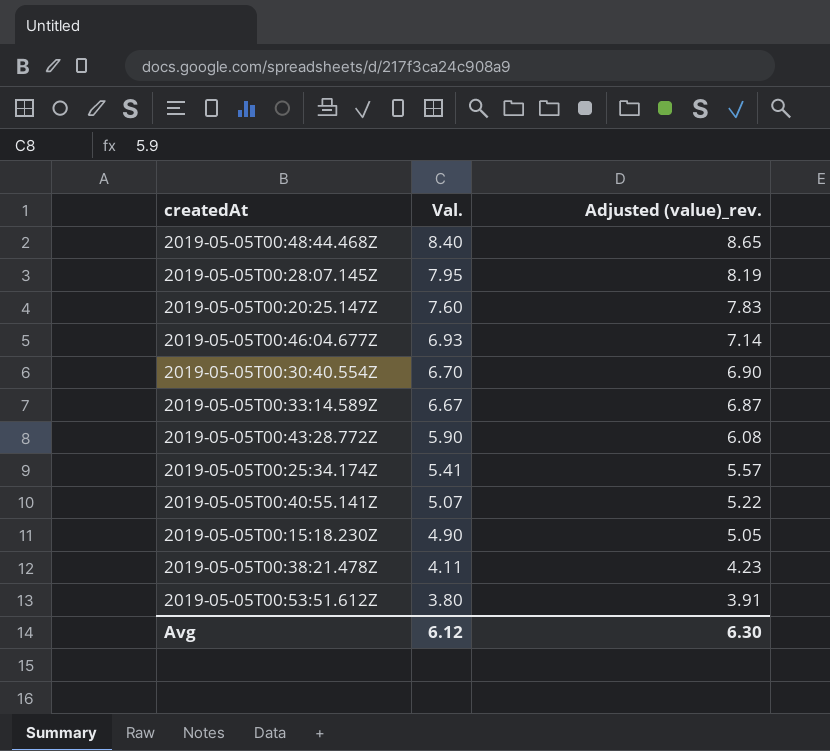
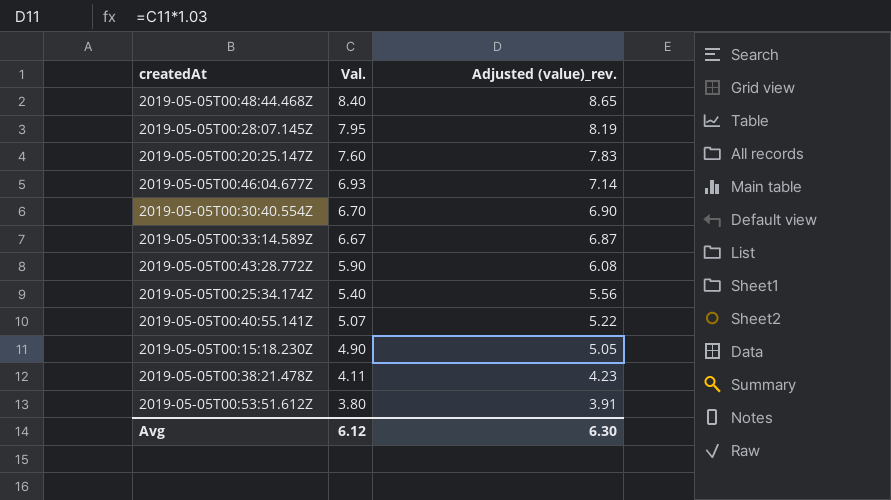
2019-05-05T00:25:34.174Z | Val.: 5.41 -> 5.40
2019-05-05T00:25:34.174Z | Adjusted (value)_rev.: 5.57 -> 5.56

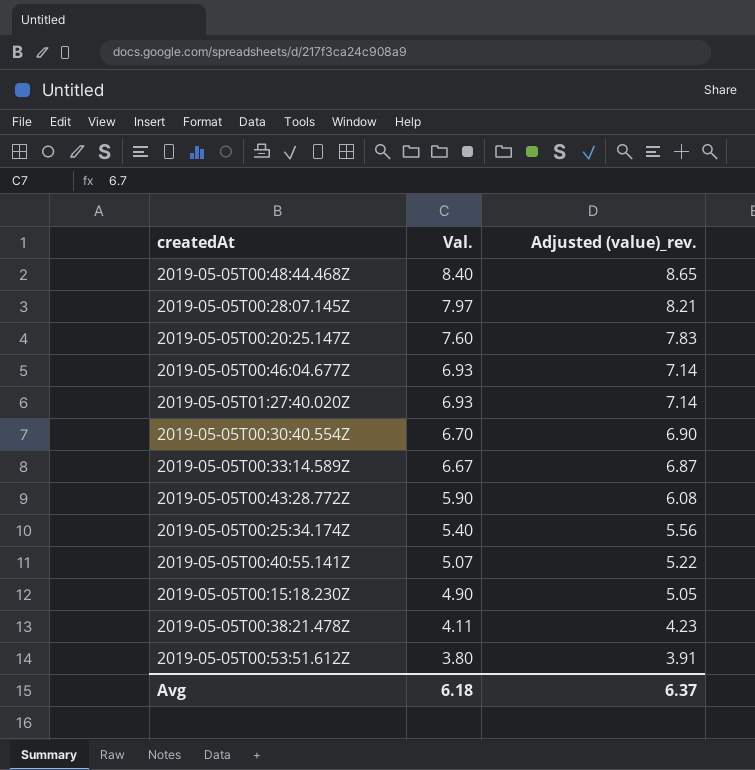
2019-05-05T00:28:07.145Z | Val.: 7.95 -> 7.97
2019-05-05T00:28:07.145Z | Adjusted (value)_rev.: 8.19 -> 8.21
row 2019-05-05T01:27:40.020Z: none -> 6.93 | 7.14
Avg | Val.: 6.12 -> 6.18
Avg | Adjusted (value)_rev.: 6.30 -> 6.37

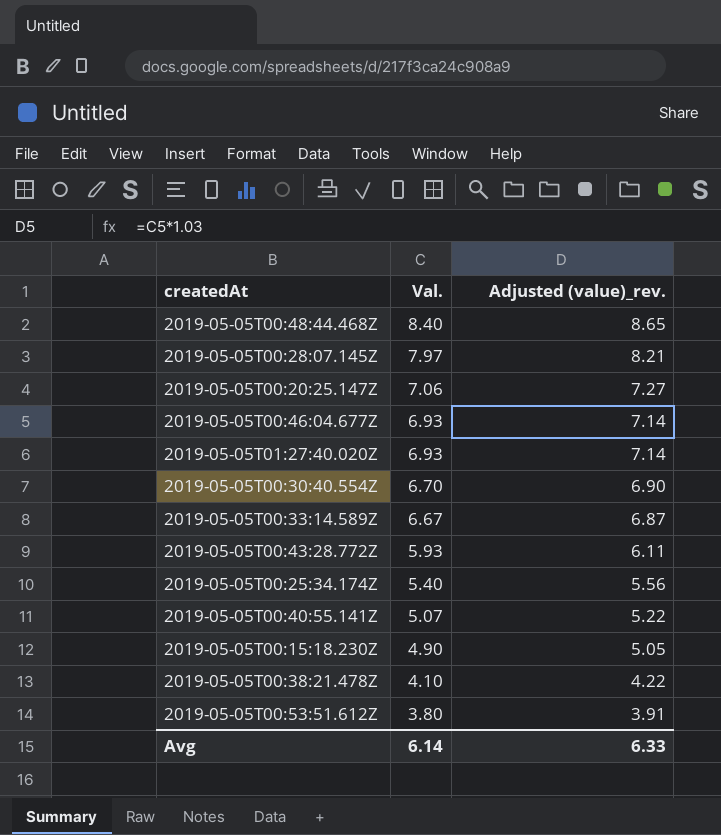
2019-05-05T00:20:25.147Z | Val.: 7.60 -> 7.06
2019-05-05T00:20:25.147Z | Adjusted (value)_rev.: 7.83 -> 7.27
2019-05-05T00:43:28.772Z | Val.: 5.90 -> 5.93
2019-05-05T00:43:28.772Z | Adjusted (value)_rev.: 6.08 -> 6.11
2019-05-05T00:38:21.478Z | Val.: 4.11 -> 4.10
2019-05-05T00:38:21.478Z | Adjusted (value)_rev.: 4.23 -> 4.22
Avg | Val.: 6.18 -> 6.14
Avg | Adjusted (value)_rev.: 6.37 -> 6.33

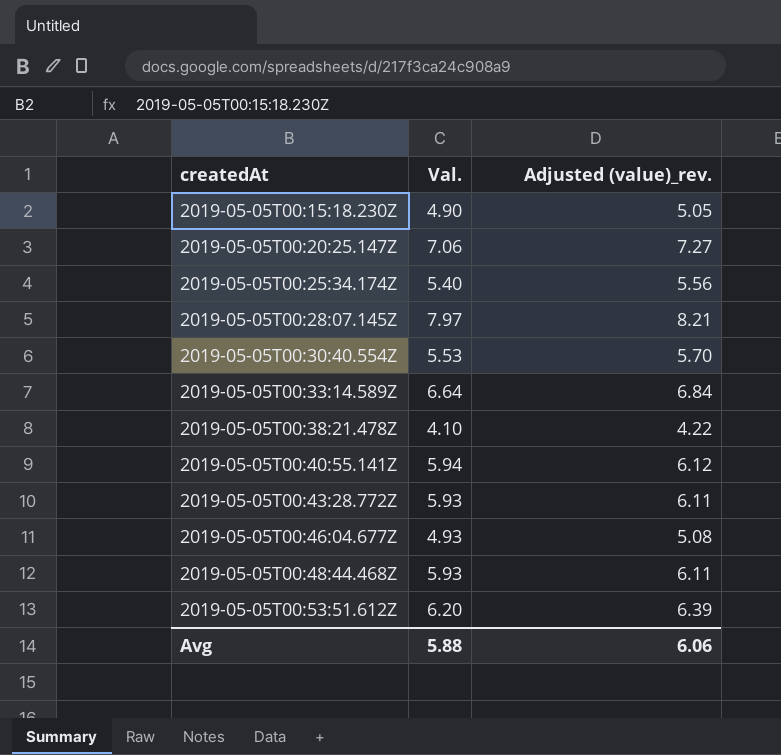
row order: Val. descending -> createdAt ascending
row 2019-05-05T01:27:40.020Z: 6.93 | 7.14 -> none
2019-05-05T00:30:40.554Z | Val.: 6.70 -> 5.53
2019-05-05T00:30:40.554Z | Adjusted (value)_rev.: 6.90 -> 5.70
2019-05-05T00:33:14.589Z | Val.: 6.67 -> 6.64
2019-05-05T00:33:14.589Z | Adjusted (value)_rev.: 6.87 -> 6.84
2019-05-05T00:40:55.141Z | Val.: 5.07 -> 5.94
2019-05-05T00:40:55.141Z | Adjusted (value)_rev.: 5.22 -> 6.12
2019-05-05T00:46:04.677Z | Val.: 6.93 -> 4.93
2019-05-05T00:46:04.677Z | Adjusted (value)_rev.: 7.14 -> 5.08
2019-05-05T00:48:44.468Z | Val.: 8.40 -> 5.93
2019-05-05T00:48:44.468Z | Adjusted (value)_rev.: 8.65 -> 6.11
2019-05-05T00:53:51.612Z | Val.: 3.80 -> 6.20
2019-05-05T00:53:51.612Z | Adjusted (value)_rev.: 3.91 -> 6.39
Avg | Val.: 6.14 -> 5.88
Avg | Adjusted (value)_rev.: 6.33 -> 6.06

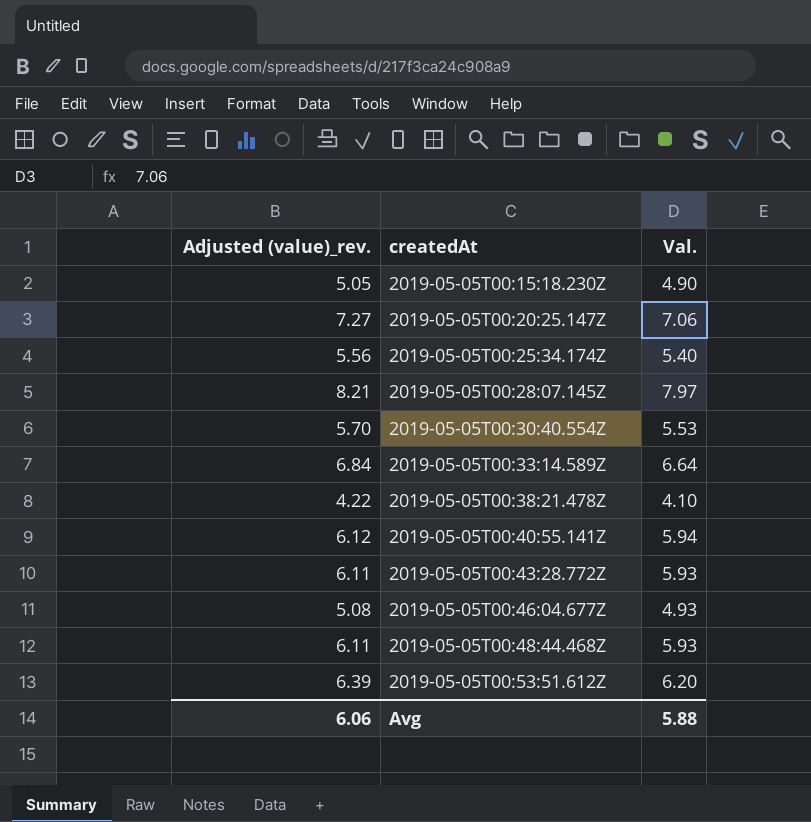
column Adjusted (value)_rev. | position: 3 -> 1

